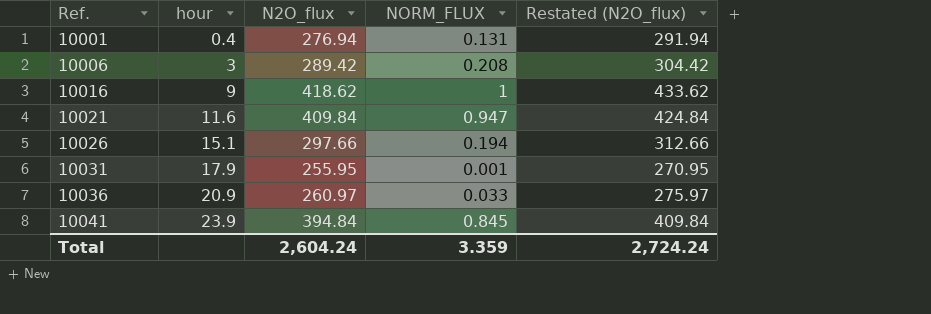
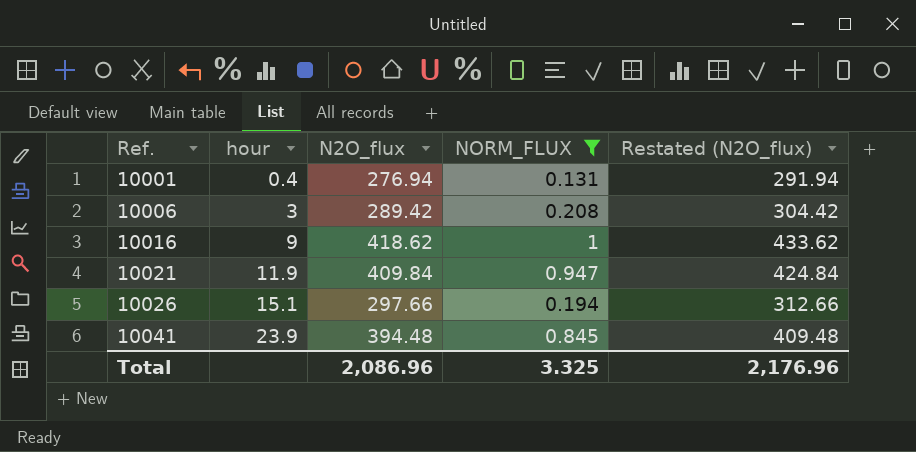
filter: none -> NORM_FLUX >= 0.131
10021 | hour: 11.6 -> 11.9
10041 | N2O_flux: 394.84 -> 394.48
10041 | Restated (N2O_flux): 409.84 -> 409.48
Total | N2O_flux: 2,604.24 -> 2,086.96
Total | NORM_FLUX: 3.359 -> 3.325
Total | Restated (N2O_flux): 2,724.24 -> 2,176.96

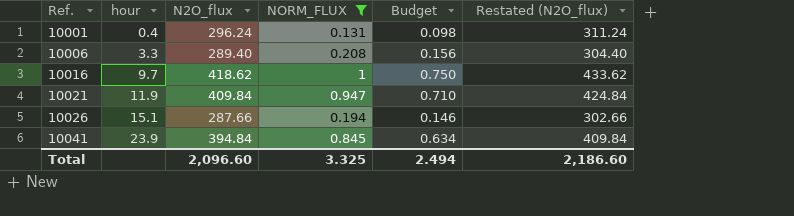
column Budget | formula: none -> [NORM_FLUX] * 0.75
10001 | N2O_flux: 276.94 -> 296.24
10001 | Restated (N2O_flux): 291.94 -> 311.24
10006 | hour: 3 -> 3.3
10006 | N2O_flux: 289.42 -> 289.40
10006 | Restated (N2O_flux): 304.42 -> 304.40
10016 | hour: 9 -> 9.7
10026 | N2O_flux: 297.66 -> 287.66
10026 | Restated (N2O_flux): 312.66 -> 302.66
10041 | N2O_flux: 394.48 -> 394.84
10041 | Restated (N2O_flux): 409.48 -> 409.84
Total | N2O_flux: 2,086.96 -> 2,096.60
Total | Restated (N2O_flux): 2,176.96 -> 2,186.60

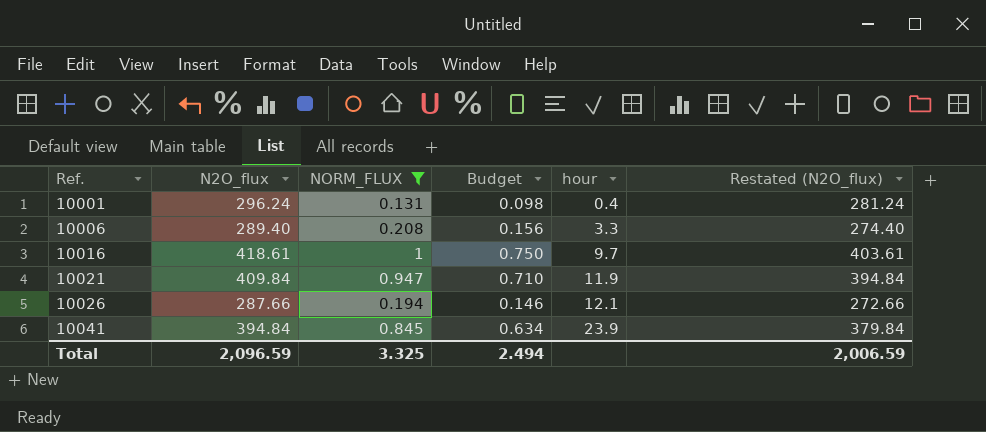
column hour | position: 2 -> 5
column Restated (N2O_flux) | formula: [N2O_flux] + 15 -> [N2O_flux] - 15
10016 | N2O_flux: 418.62 -> 418.61
10026 | hour: 15.1 -> 12.1
Total | N2O_flux: 2,096.60 -> 2,096.59
Total | Restated (N2O_flux): 2,186.60 -> 2,006.59

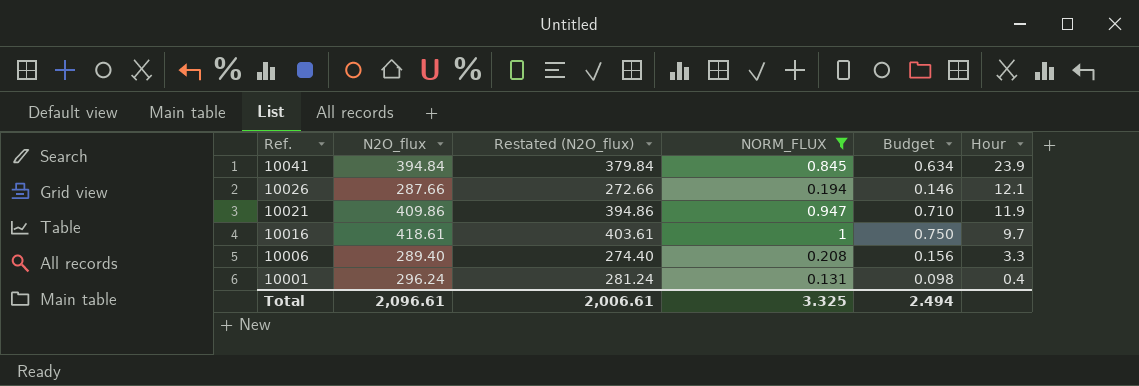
row order: Ref. ascending -> Ref. descending
column Restated (N2O_flux) | position: 6 -> 3
column name: hour -> Hour
10021 | N2O_flux: 409.84 -> 409.86
10021 | Restated (N2O_flux): 394.84 -> 394.86
Total | N2O_flux: 2,096.59 -> 2,096.61
Total | Restated (N2O_flux): 2,006.59 -> 2,006.61

